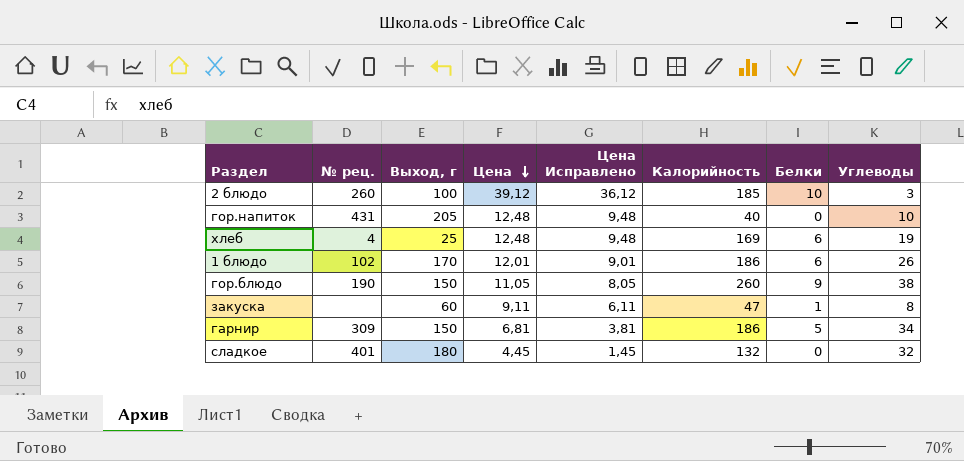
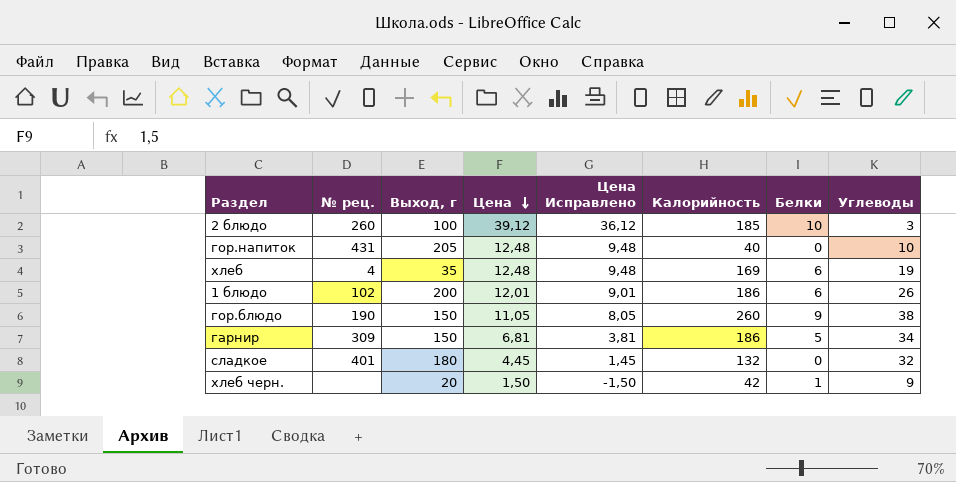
row закуска: none | 60 | 9,11 | 6,11 | 47 | 1 | 8 -> none
хлеб | Выход, г: 25 -> 35
1 блюдо | Выход, г: 170 -> 200
row хлеб черн.: none -> none | 20 | 1,50 | -1,50 | 42 | 1 | 9

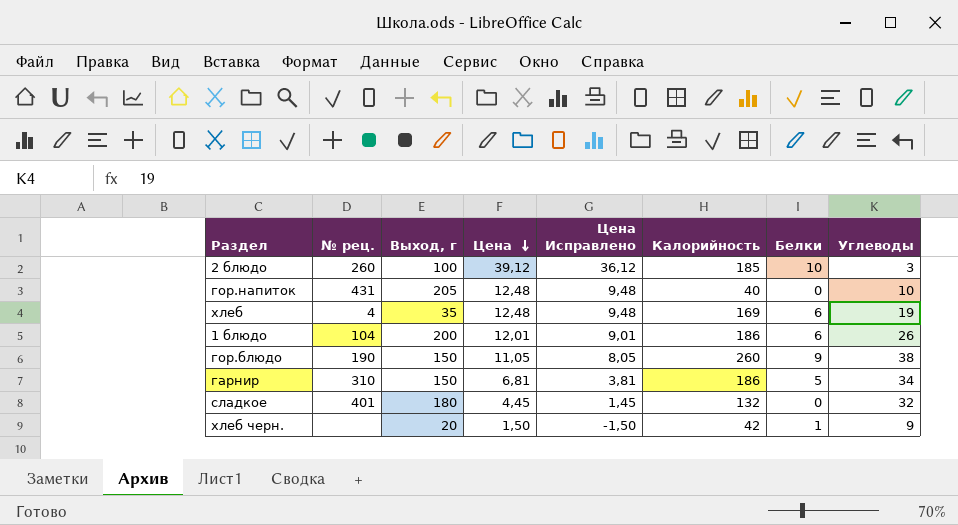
1 блюдо | № рец.: 102 -> 104
гарнир | № рец.: 309 -> 310

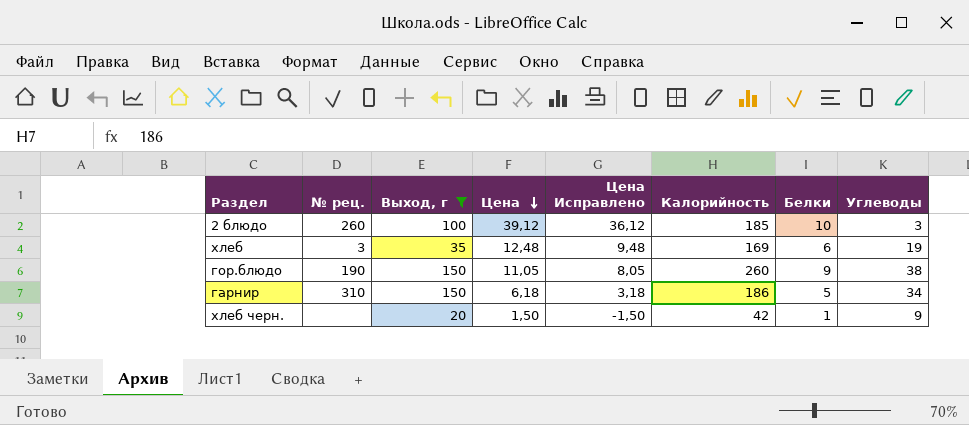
filter: none -> Выход, г <= 150
хлеб | № рец.: 4 -> 3
гарнир | Цена: 6,81 -> 6,18
гарнир | Цена Исправлено: 3,81 -> 3,18

